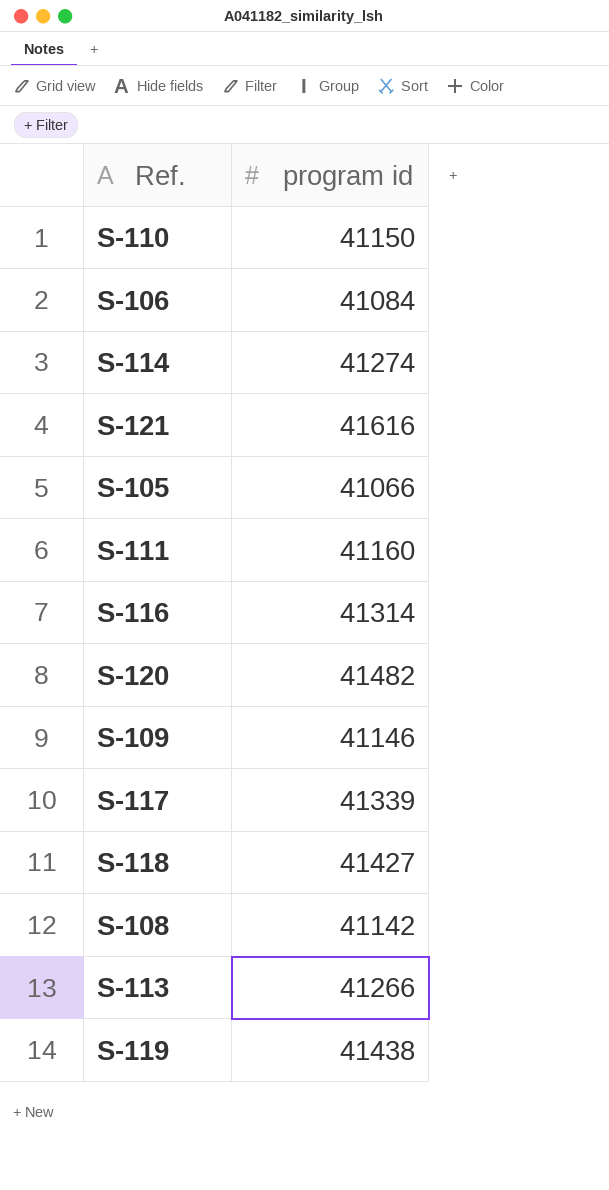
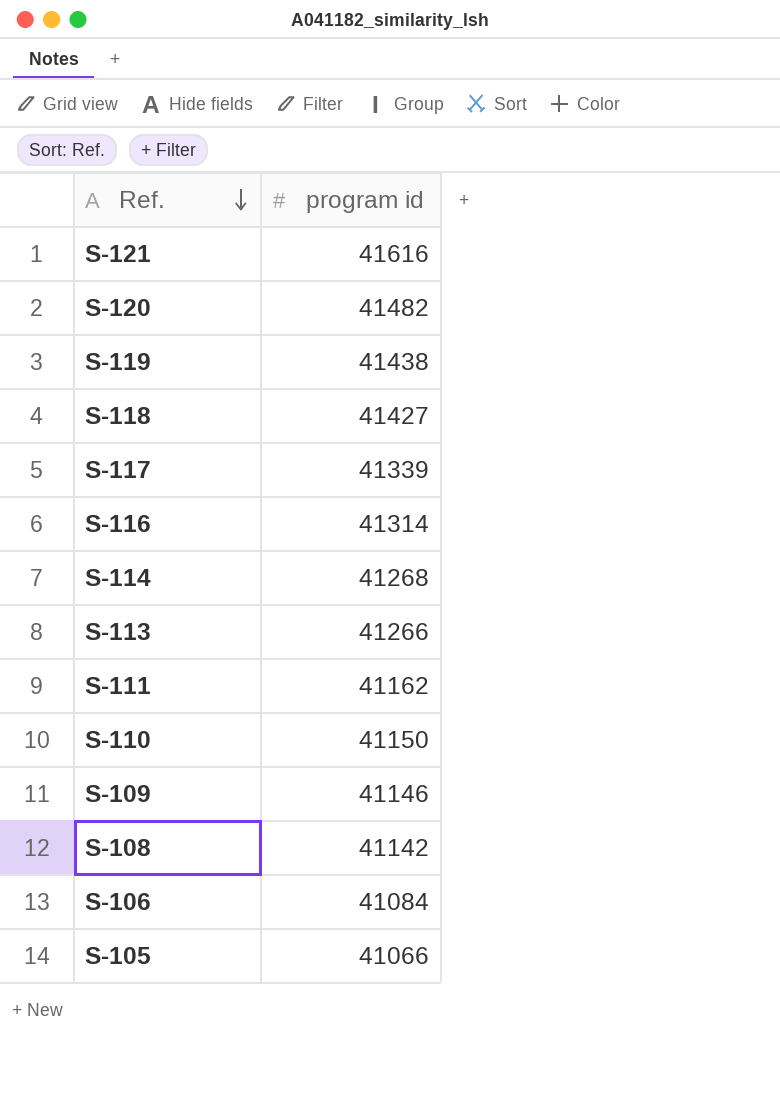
row order: none -> Ref. descending
S-114 | program id: 41274 -> 41268
S-111 | program id: 41160 -> 41162

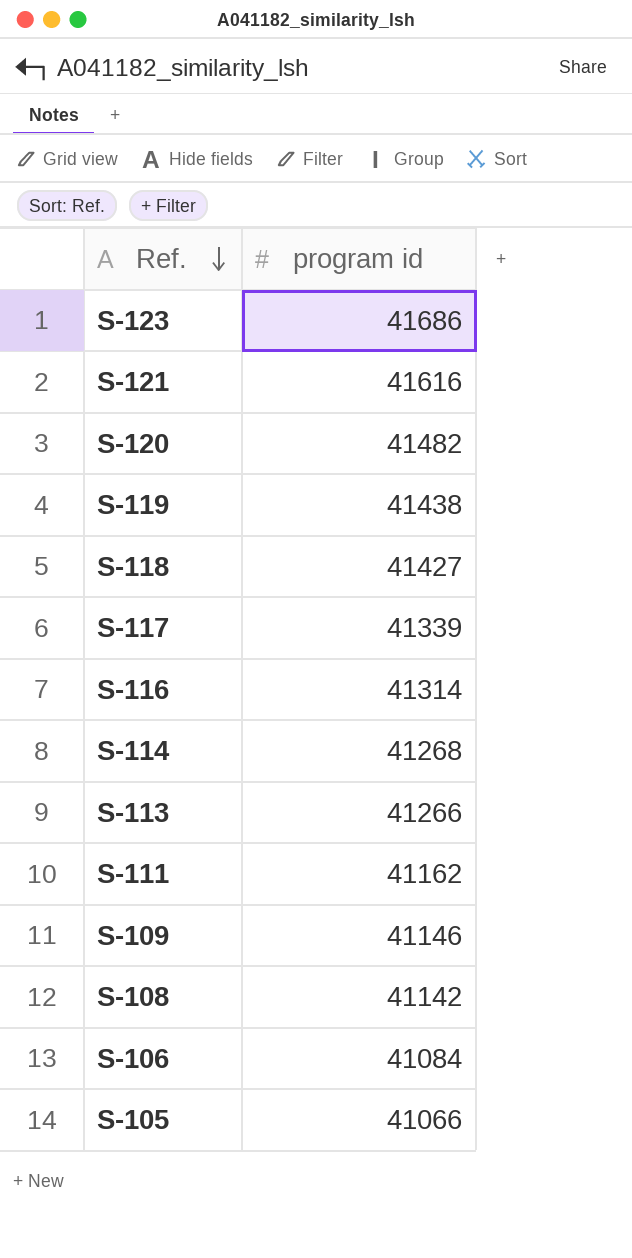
row S-110: 41150 -> none
row S-123: none -> 41686

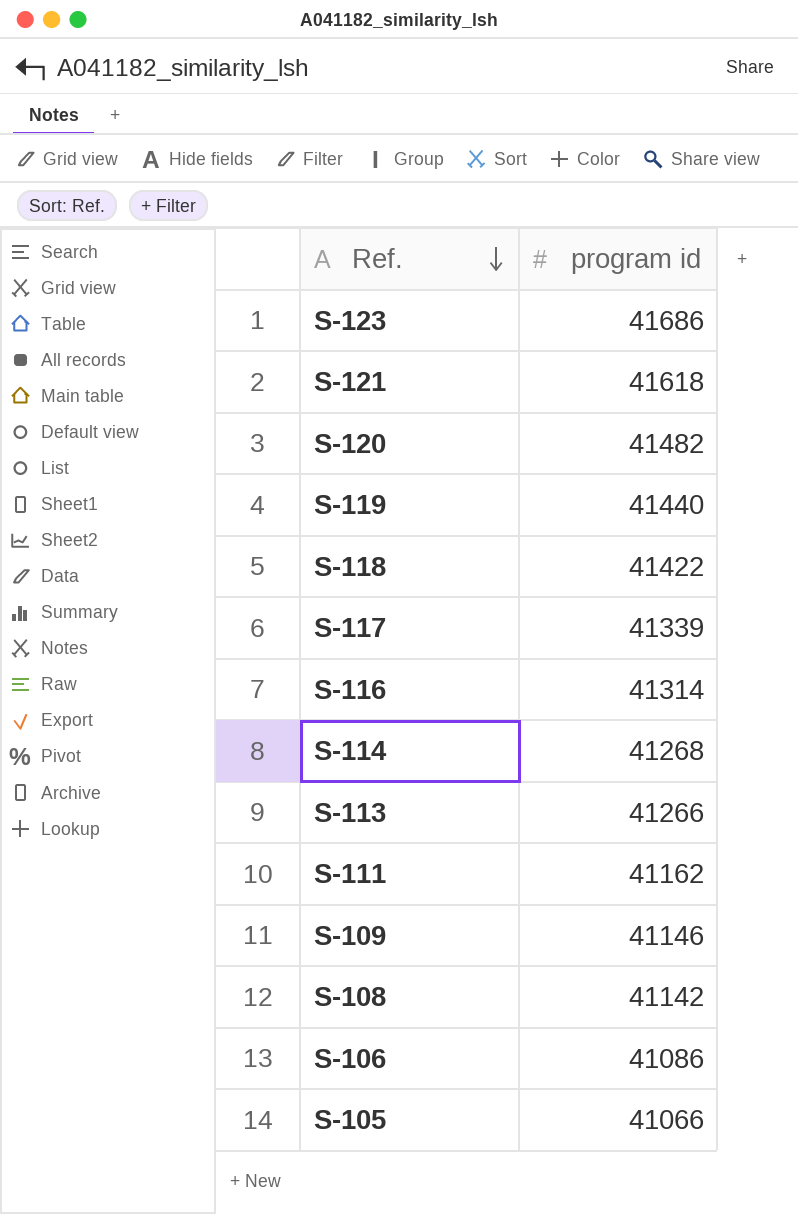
S-121 | program id: 41616 -> 41618
S-119 | program id: 41438 -> 41440
S-118 | program id: 41427 -> 41422
S-106 | program id: 41084 -> 41086

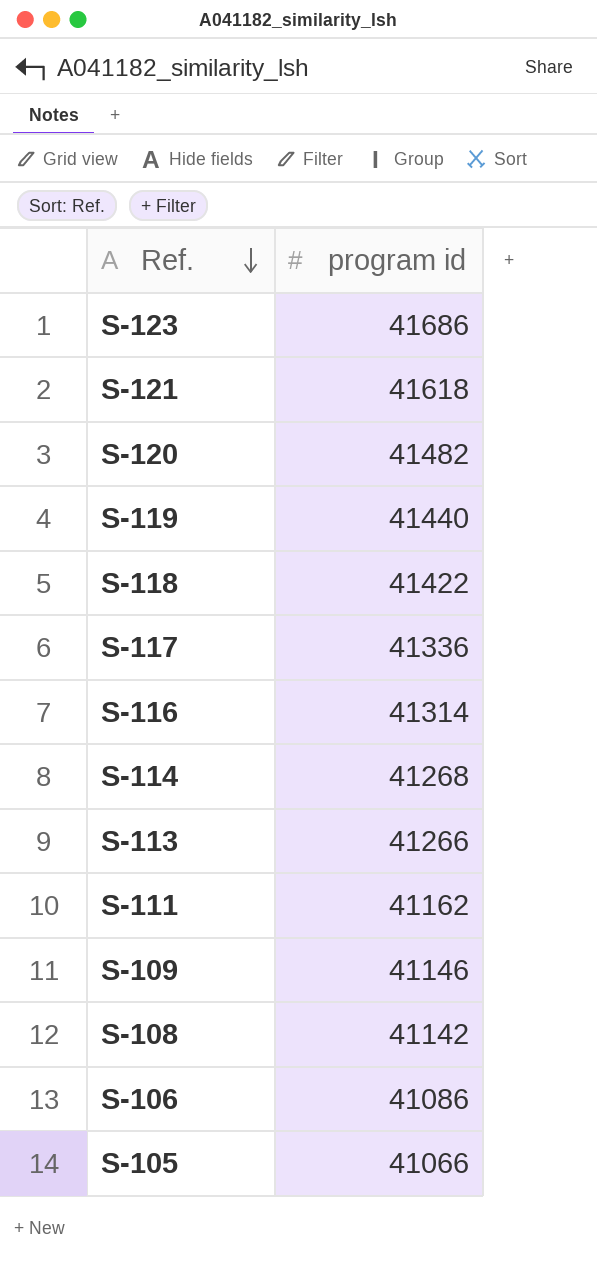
S-117 | program id: 41339 -> 41336

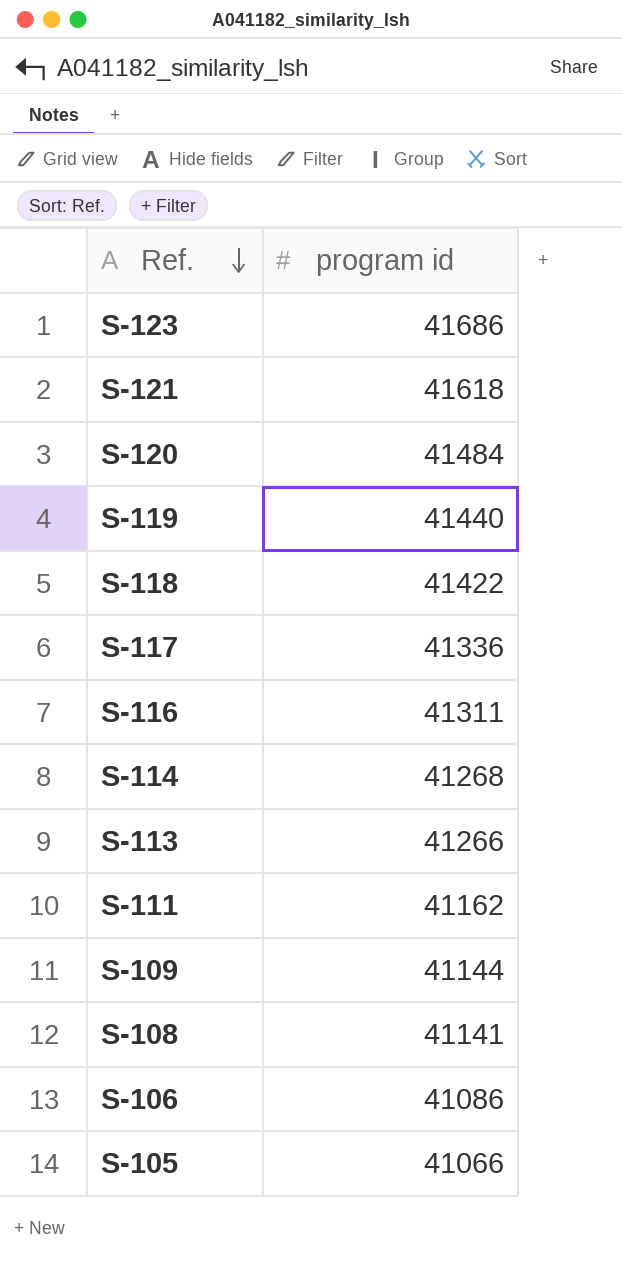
S-120 | program id: 41482 -> 41484
S-116 | program id: 41314 -> 41311
S-109 | program id: 41146 -> 41144
S-108 | program id: 41142 -> 41141

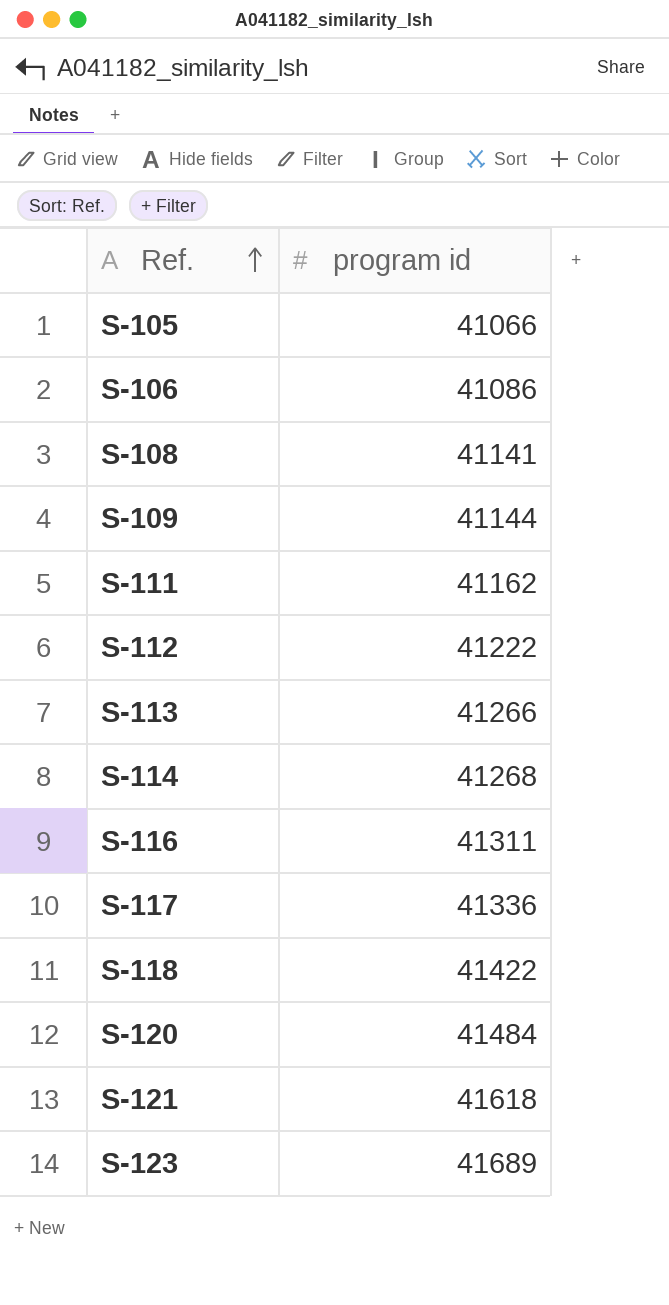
row order: Ref. descending -> Ref. ascending
row S-119: 41440 -> none
row S-112: none -> 41222
S-123 | program id: 41686 -> 41689

